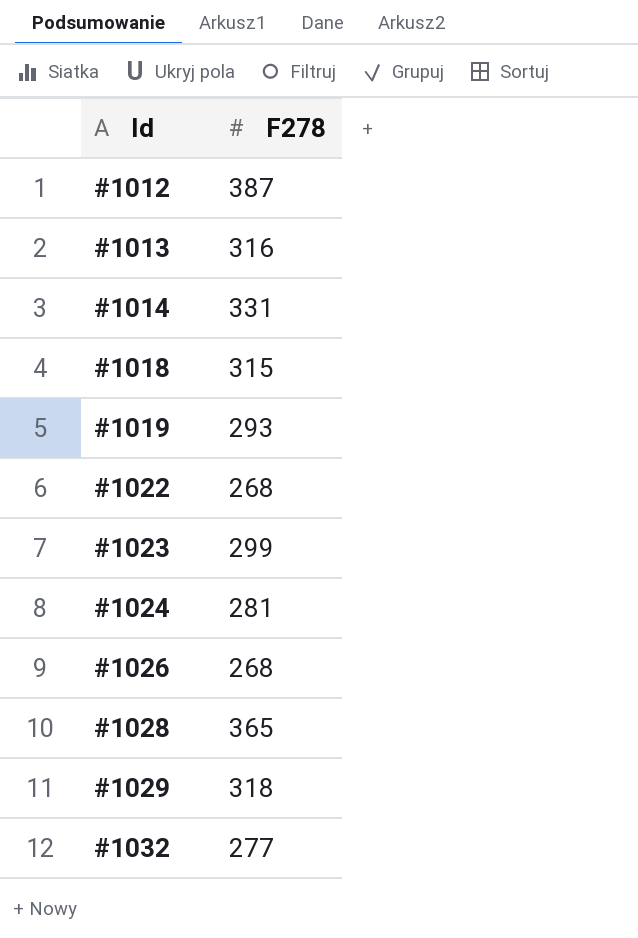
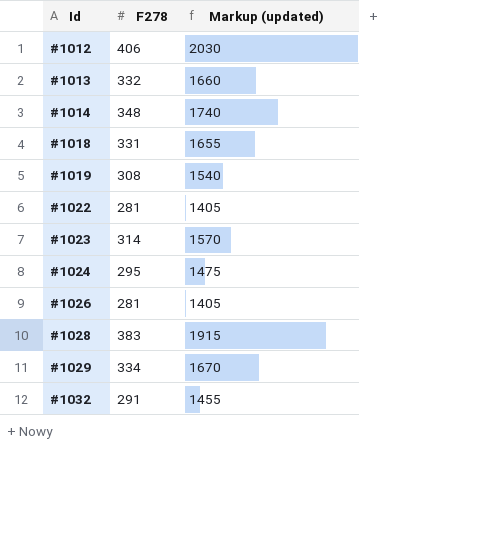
column Markup (updated) | formula: none -> [F278] * 5
#1012 | F278: 387 -> 406
#1013 | F278: 316 -> 332
#1014 | F278: 331 -> 348
#1018 | F278: 315 -> 331
#1019 | F278: 293 -> 308
#1022 | F278: 268 -> 281
#1023 | F278: 299 -> 314
#1024 | F278: 281 -> 295
#1026 | F278: 268 -> 281
#1028 | F278: 365 -> 383
#1029 | F278: 318 -> 334
#1032 | F278: 277 -> 291

